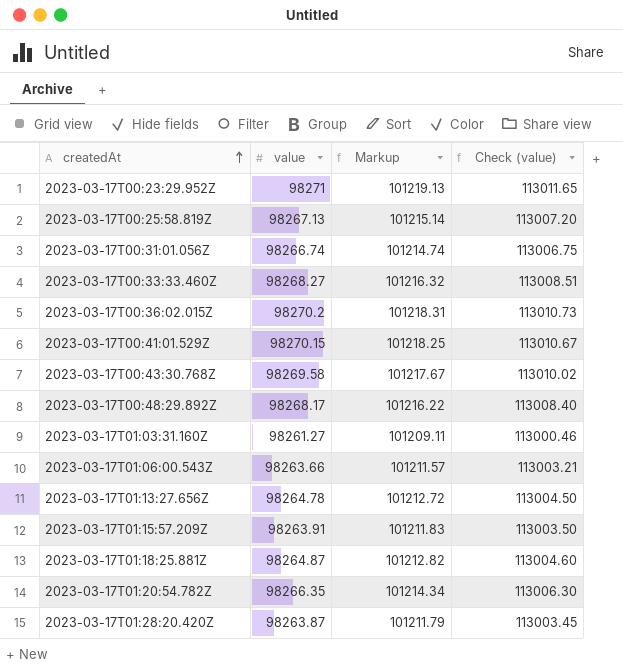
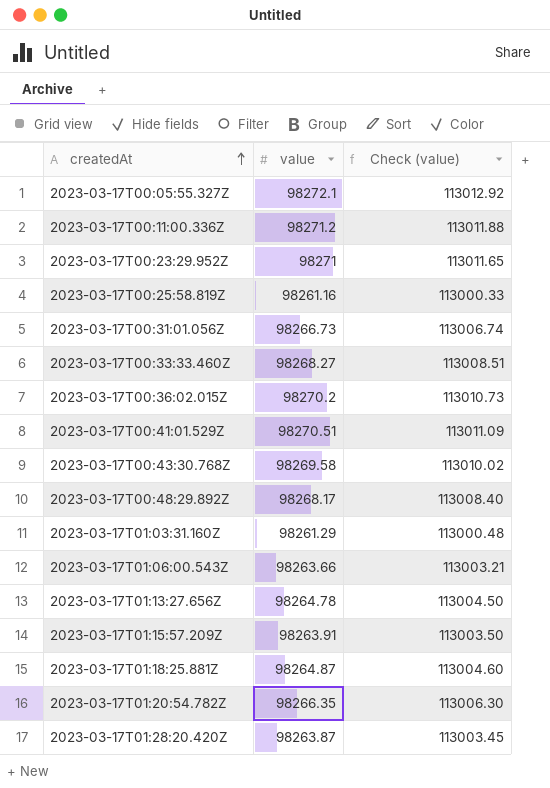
column Markup | formula: [value] * 1.03 -> none
row 2023-03-17T00:05:55.327Z: none -> 98272.1 | 113012.92
row 2023-03-17T00:11:00.336Z: none -> 98271.2 | 113011.88
2023-03-17T00:25:58.819Z | value: 98267.13 -> 98261.16
2023-03-17T00:25:58.819Z | Check (value): 113007.20 -> 113000.33
2023-03-17T00:31:01.056Z | value: 98266.74 -> 98266.73
2023-03-17T00:31:01.056Z | Check (value): 113006.75 -> 113006.74
2023-03-17T00:41:01.529Z | value: 98270.15 -> 98270.51
2023-03-17T00:41:01.529Z | Check (value): 113010.67 -> 113011.09
2023-03-17T01:03:31.160Z | value: 98261.27 -> 98261.29
2023-03-17T01:03:31.160Z | Check (value): 113000.46 -> 113000.48

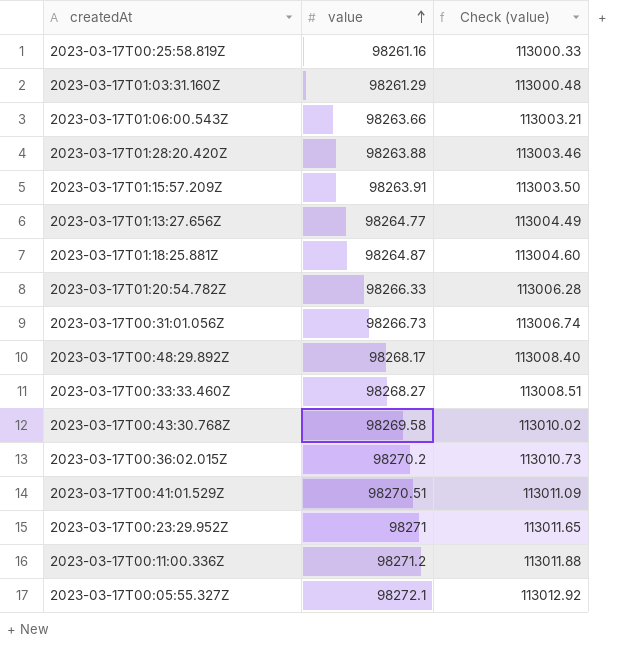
row order: createdAt ascending -> value ascending
2023-03-17T01:28:20.420Z | value: 98263.87 -> 98263.88
2023-03-17T01:28:20.420Z | Check (value): 113003.45 -> 113003.46
2023-03-17T01:13:27.656Z | value: 98264.78 -> 98264.77
2023-03-17T01:13:27.656Z | Check (value): 113004.50 -> 113004.49
2023-03-17T01:20:54.782Z | value: 98266.35 -> 98266.33
2023-03-17T01:20:54.782Z | Check (value): 113006.30 -> 113006.28

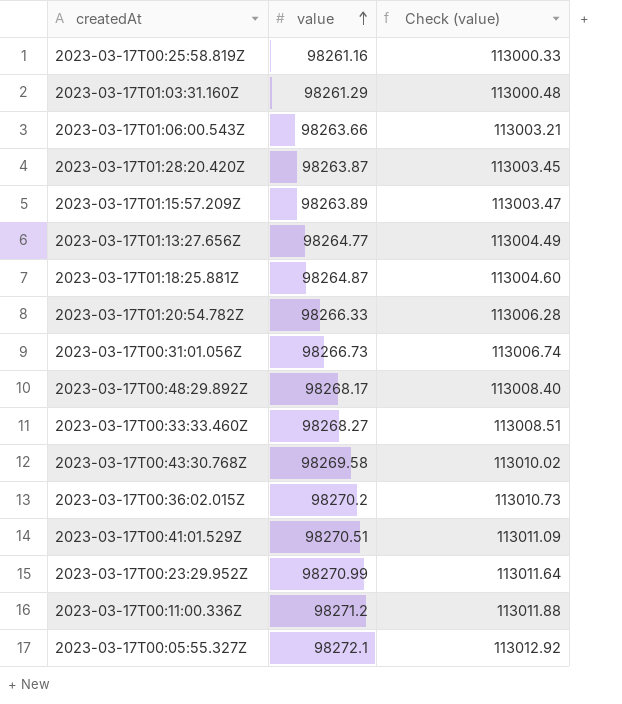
2023-03-17T01:28:20.420Z | value: 98263.88 -> 98263.87
2023-03-17T01:28:20.420Z | Check (value): 113003.46 -> 113003.45
2023-03-17T01:15:57.209Z | value: 98263.91 -> 98263.89
2023-03-17T01:15:57.209Z | Check (value): 113003.50 -> 113003.47
2023-03-17T00:23:29.952Z | value: 98271 -> 98270.99
2023-03-17T00:23:29.952Z | Check (value): 113011.65 -> 113011.64

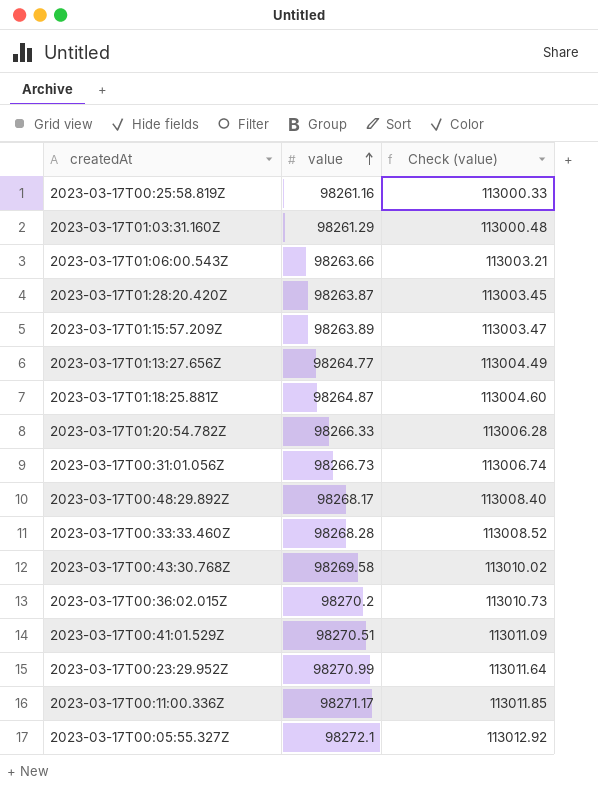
2023-03-17T00:33:33.460Z | value: 98268.27 -> 98268.28
2023-03-17T00:33:33.460Z | Check (value): 113008.51 -> 113008.52
2023-03-17T00:11:00.336Z | value: 98271.2 -> 98271.17
2023-03-17T00:11:00.336Z | Check (value): 113011.88 -> 113011.85

